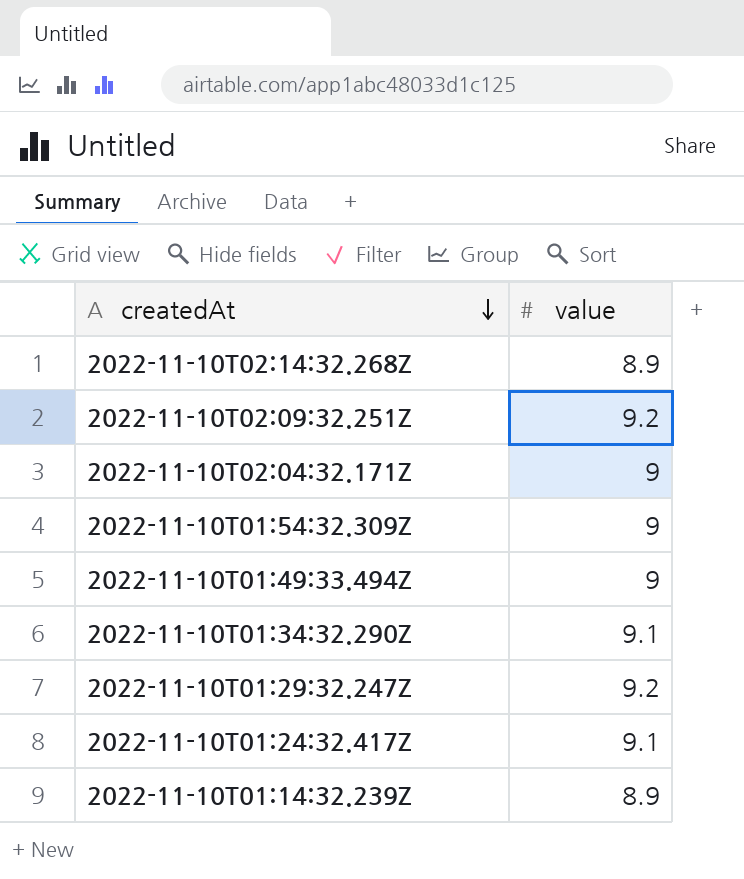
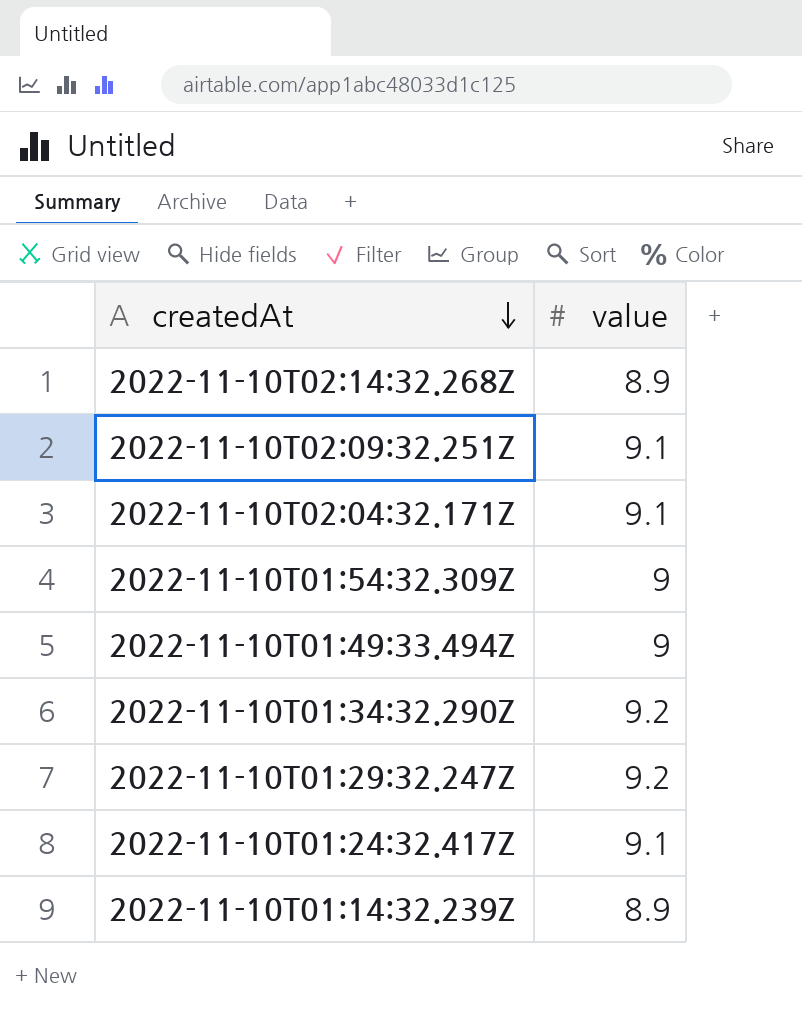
2022-11-10T02:09:32.251Z | value: 9.2 -> 9.1
2022-11-10T02:04:32.171Z | value: 9 -> 9.1
2022-11-10T01:34:32.290Z | value: 9.1 -> 9.2

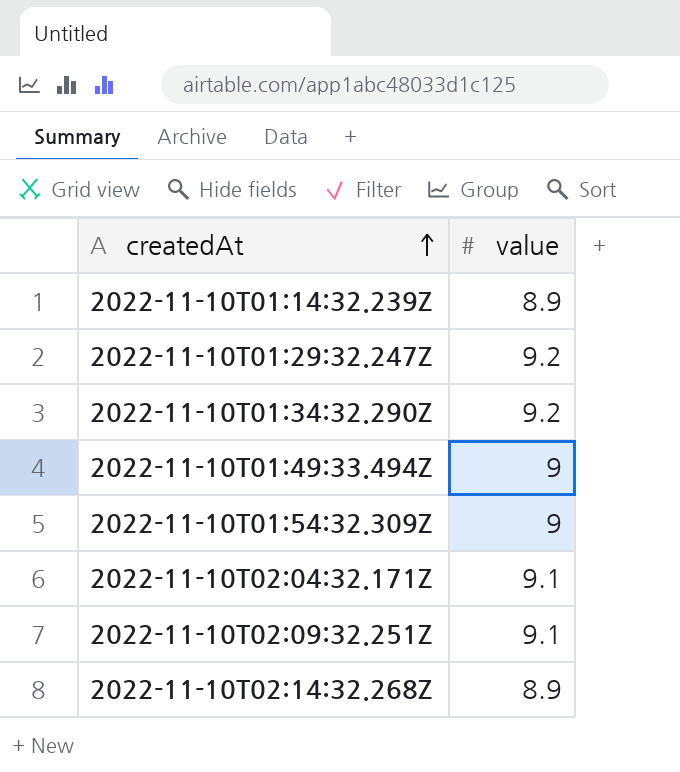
row order: createdAt descending -> createdAt ascending
row 2022-11-10T01:24:32.417Z: 9.1 -> none

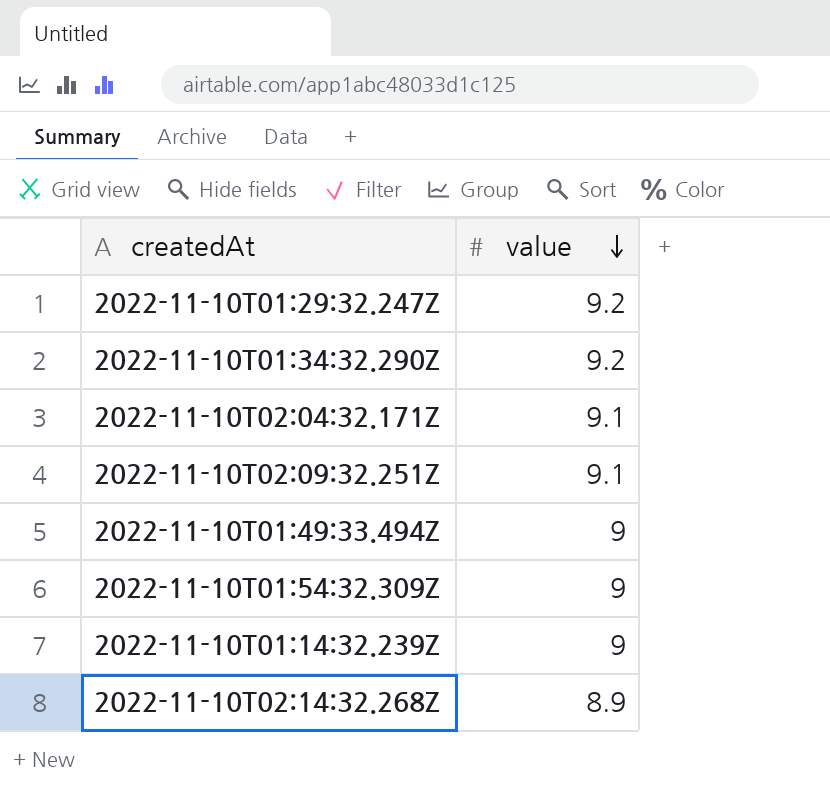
row order: createdAt ascending -> value descending
2022-11-10T01:14:32.239Z | value: 8.9 -> 9

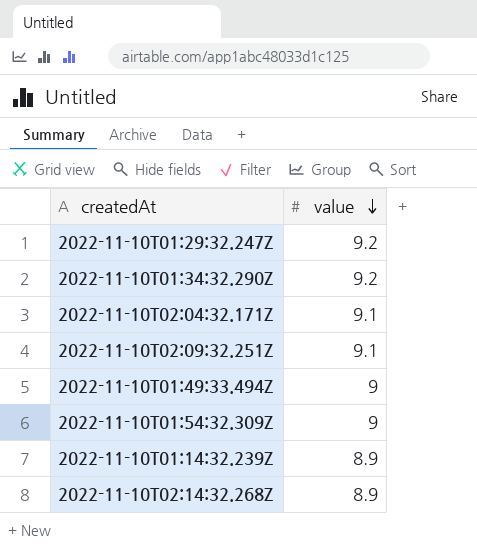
2022-11-10T01:14:32.239Z | value: 9 -> 8.9

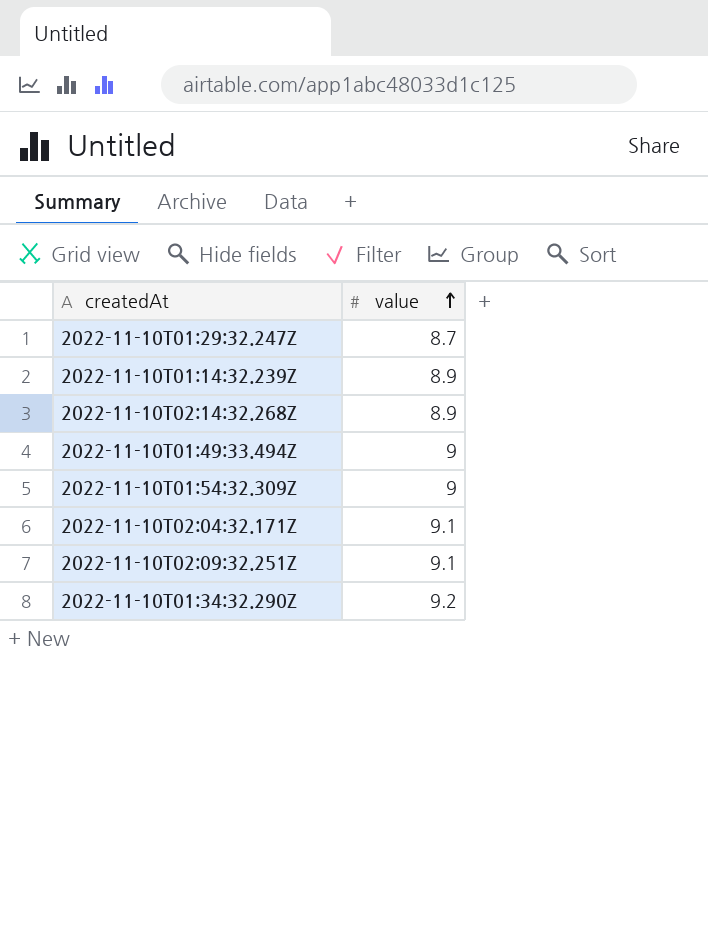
row order: value descending -> value ascending
2022-11-10T01:29:32.247Z | value: 9.2 -> 8.7

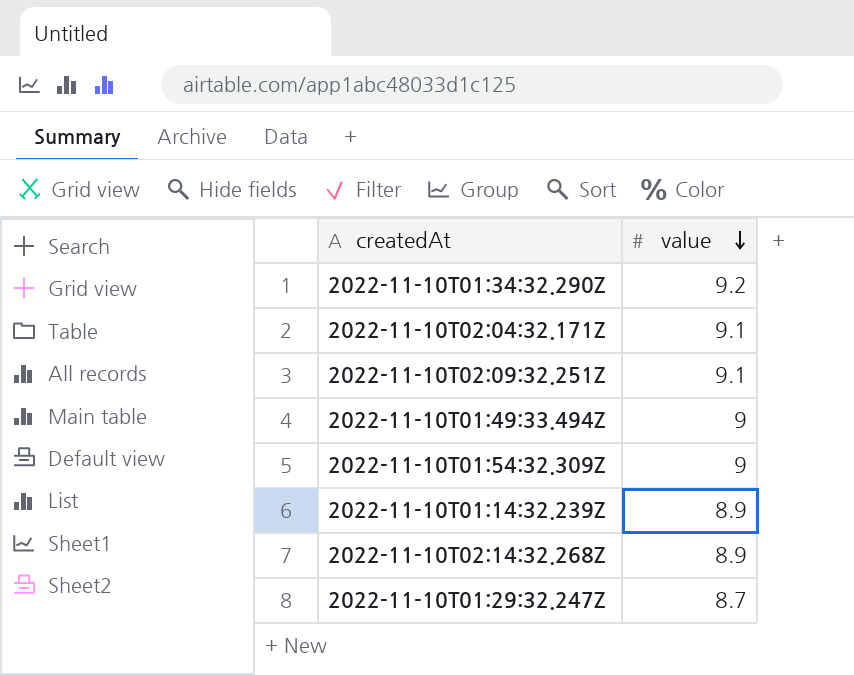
row order: value ascending -> value descending

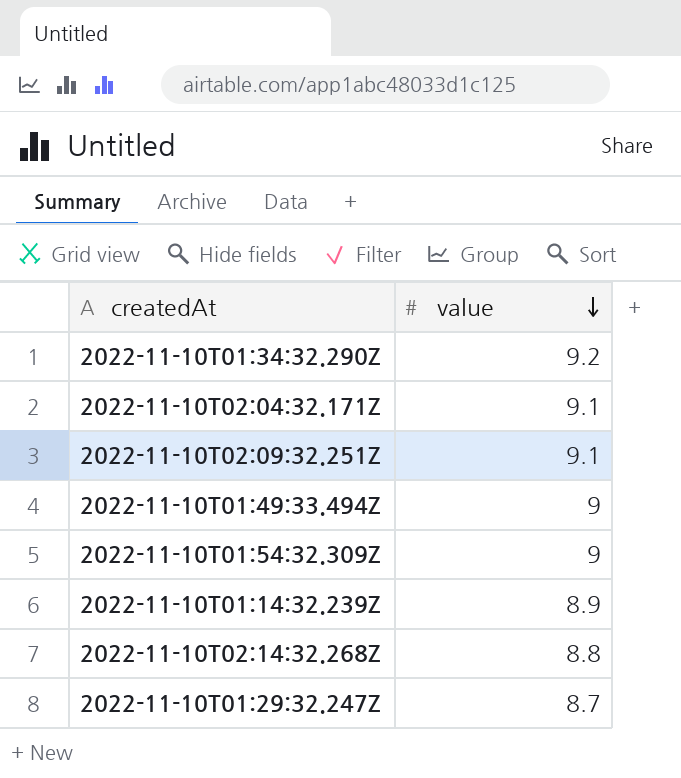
2022-11-10T02:14:32.268Z | value: 8.9 -> 8.8

